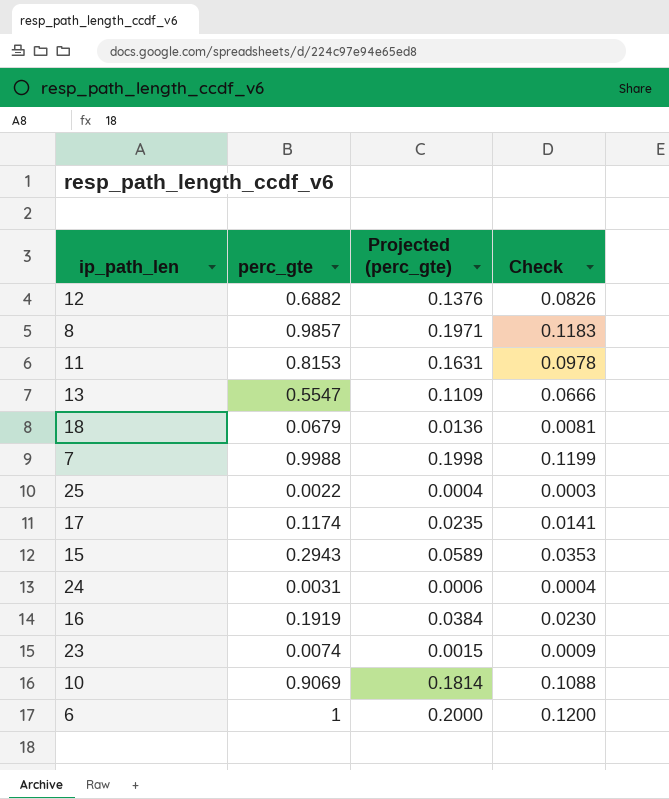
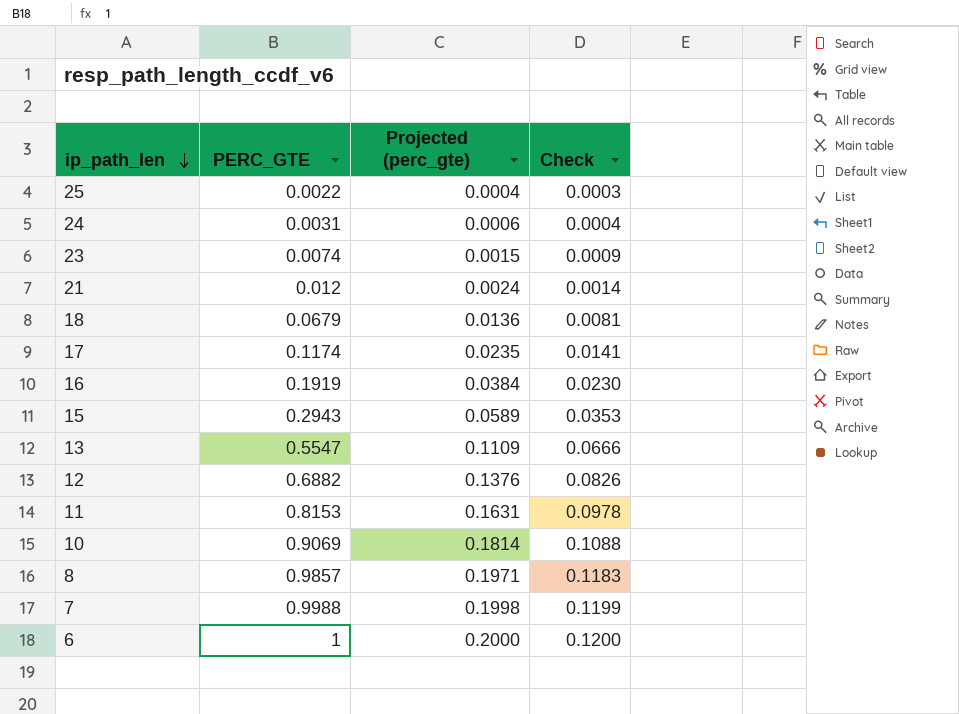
row order: none -> ip_path_len descending
column name: perc_gte -> PERC_GTE
row 21: none -> 0.012 | 0.0024 | 0.0014

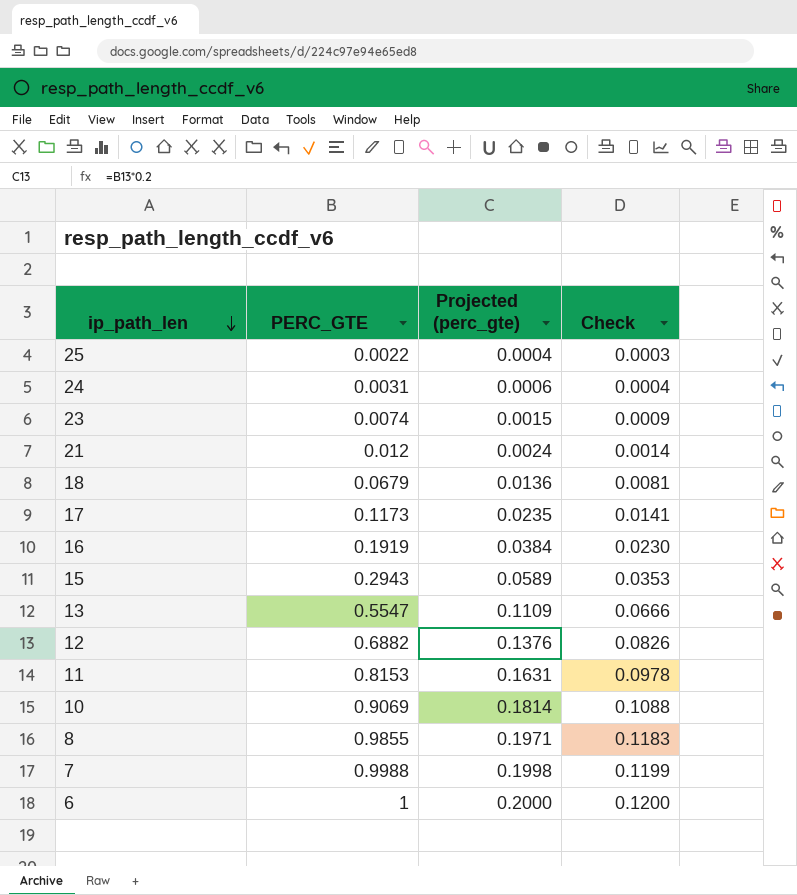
17 | PERC_GTE: 0.1174 -> 0.1173
8 | PERC_GTE: 0.9857 -> 0.9855

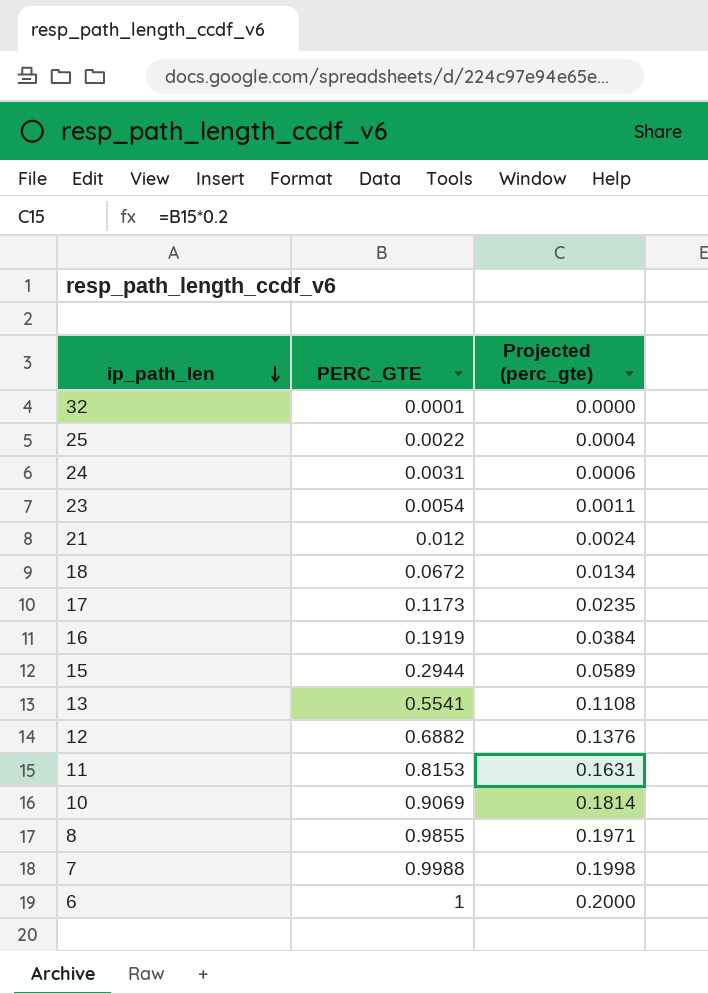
column Check | formula: [PERC_GTE] * 0.12 -> none
row 32: none -> 0.0001 | 0.0000
23 | PERC_GTE: 0.0074 -> 0.0054
23 | Projected (perc_gte): 0.0015 -> 0.0011
18 | PERC_GTE: 0.0679 -> 0.0672
18 | Projected (perc_gte): 0.0136 -> 0.0134
15 | PERC_GTE: 0.2943 -> 0.2944
13 | PERC_GTE: 0.5547 -> 0.5541
13 | Projected (perc_gte): 0.1109 -> 0.1108

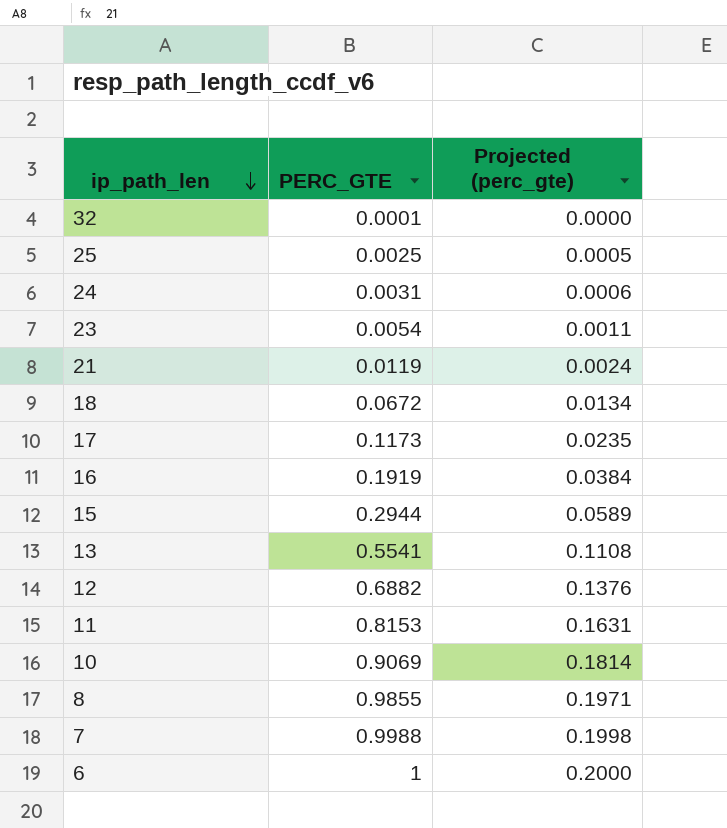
25 | PERC_GTE: 0.0022 -> 0.0025
25 | Projected (perc_gte): 0.0004 -> 0.0005
21 | PERC_GTE: 0.012 -> 0.0119

